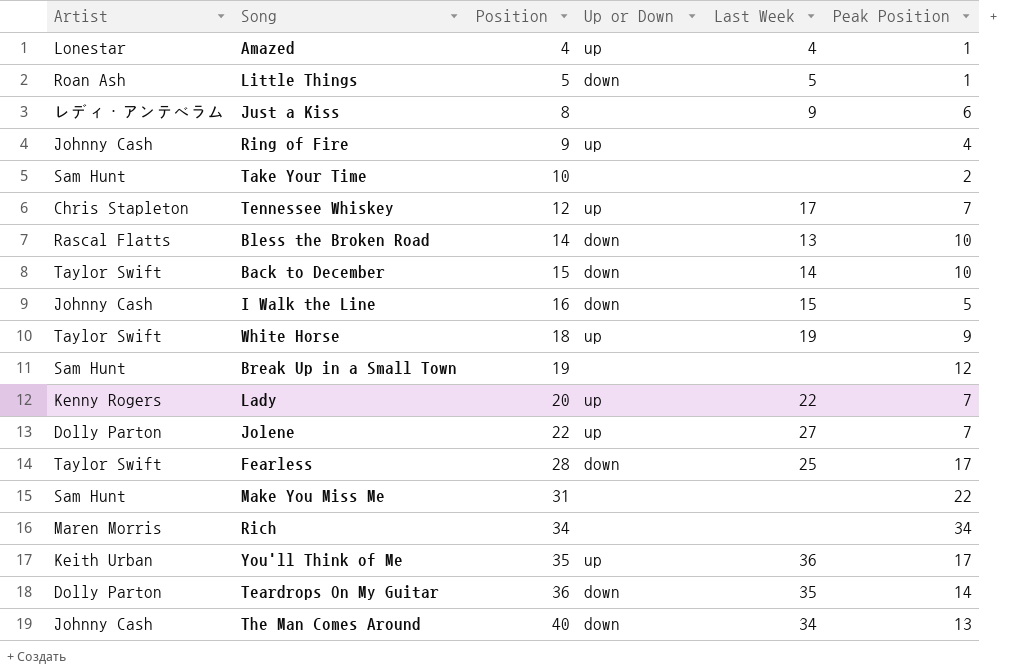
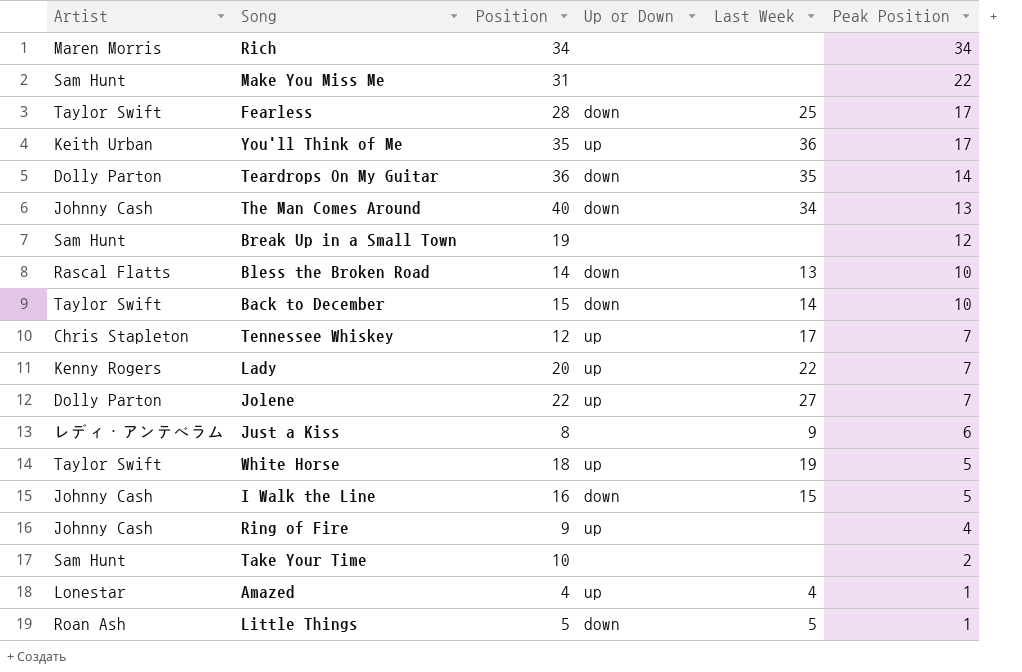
row order: Position ascending -> Peak Position descending
White Horse | Peak Position: 9 -> 5

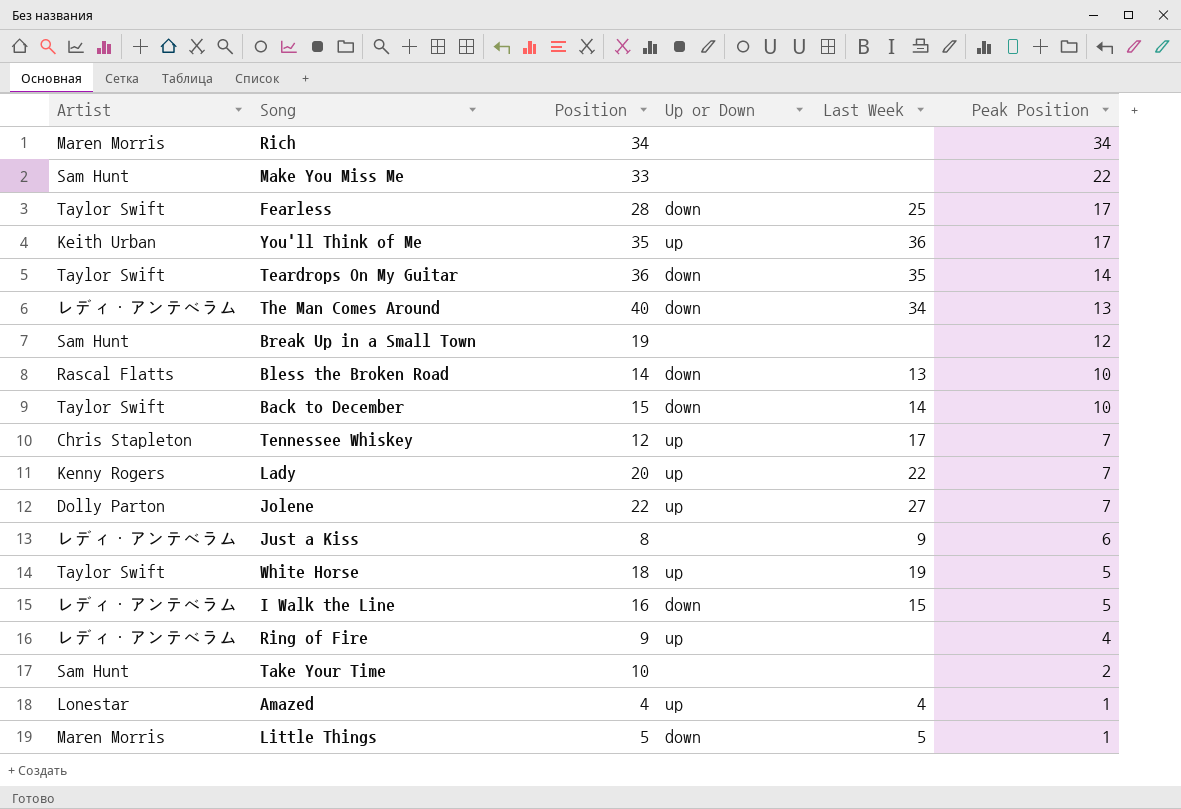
Make You Miss Me | Position: 31 -> 33
Teardrops On My Guitar | Artist: Dolly Parton -> Taylor Swift
The Man Comes Around | Artist: Johnny Cash -> レディ・アンテベラム
I Walk the Line | Artist: Johnny Cash -> レディ・アンテベラム
Ring of Fire | Artist: Johnny Cash -> レディ・アンテベラム
Little Things | Artist: Roan Ash -> Maren Morris

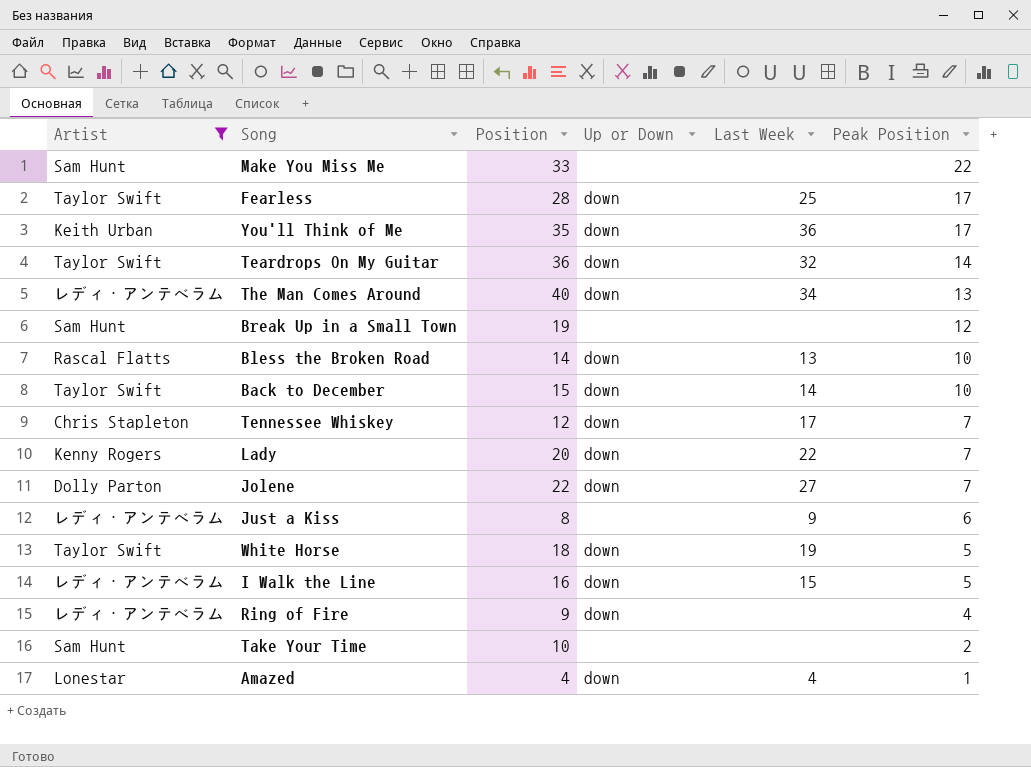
filter: none -> Artist != Maren Morris
You'll Think of Me | Up or Down: up -> down
Teardrops On My Guitar | Last Week: 35 -> 32
Tennessee Whiskey | Up or Down: up -> down
Lady | Up or Down: up -> down
Jolene | Up or Down: up -> down
White Horse | Up or Down: up -> down
Ring of Fire | Up or Down: up -> down
Amazed | Up or Down: up -> down

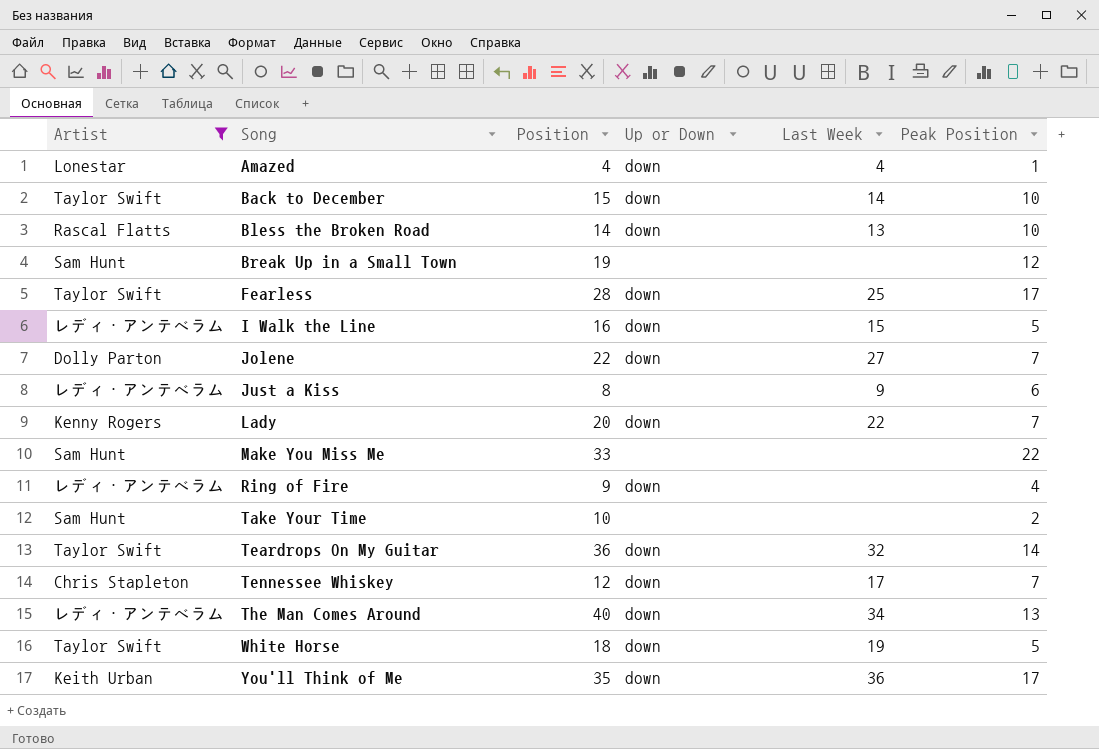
row order: Peak Position descending -> Song ascending

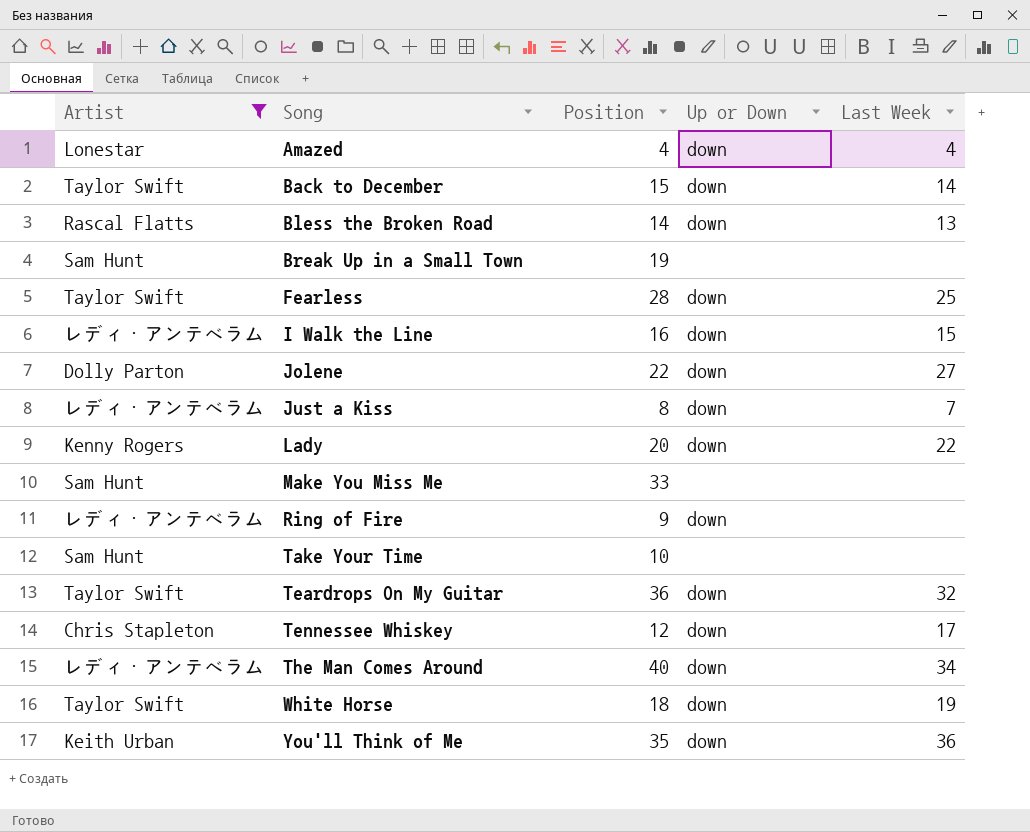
column Peak Position | position: 6 -> none
Just a Kiss | Up or Down: none -> down
Just a Kiss | Last Week: 9 -> 7

